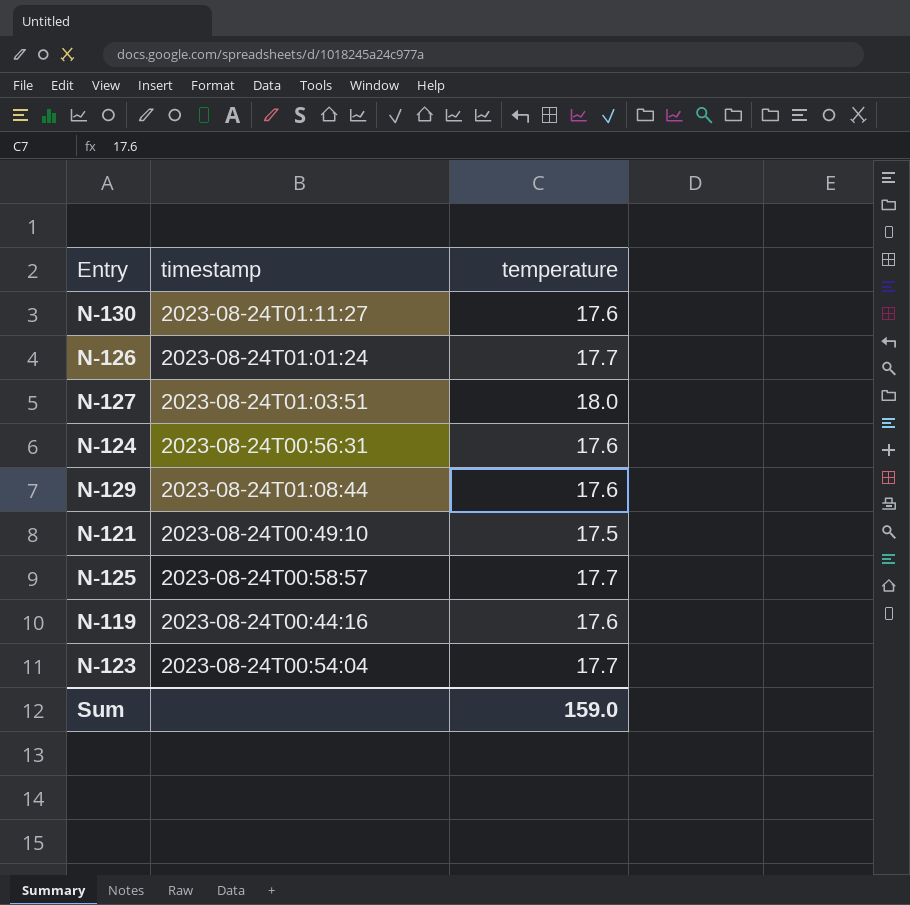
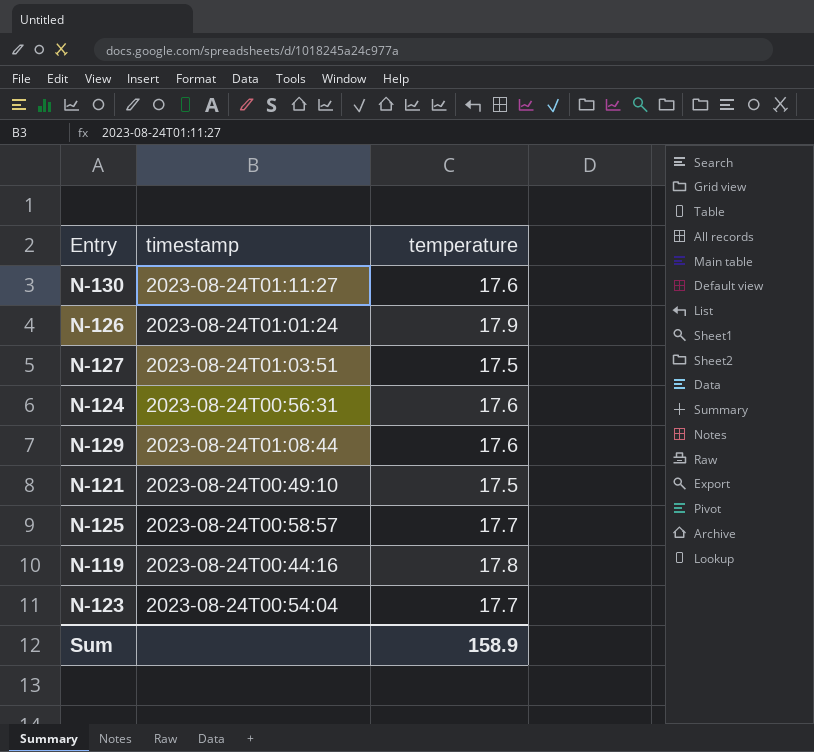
N-126 | temperature: 17.7 -> 17.9
N-127 | temperature: 18.0 -> 17.5
N-119 | temperature: 17.6 -> 17.8
Sum | temperature: 159.0 -> 158.9

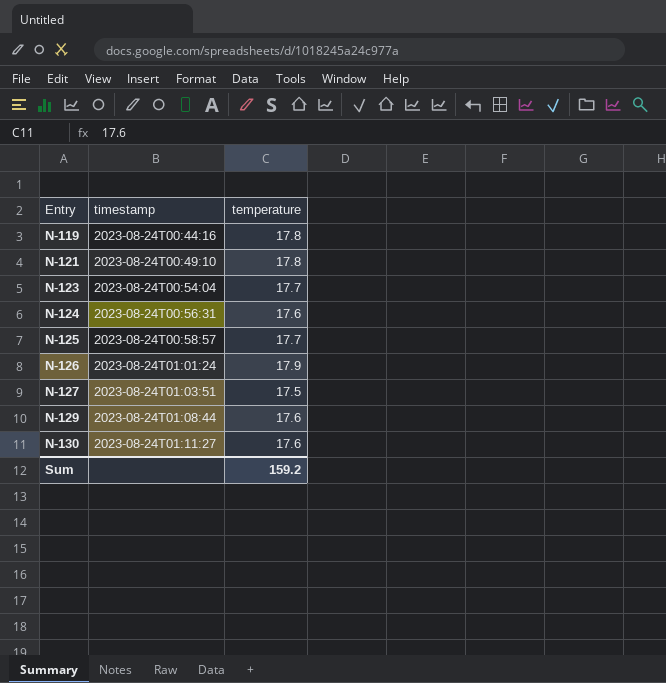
row order: none -> Entry ascending
N-121 | temperature: 17.5 -> 17.8
Sum | temperature: 158.9 -> 159.2

